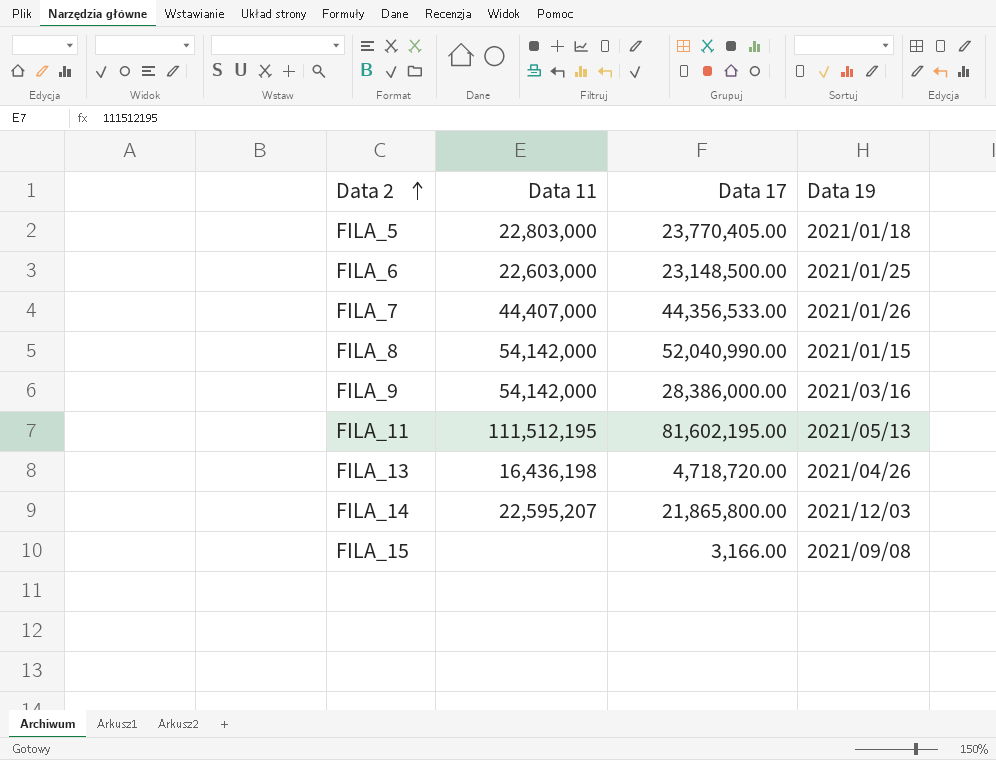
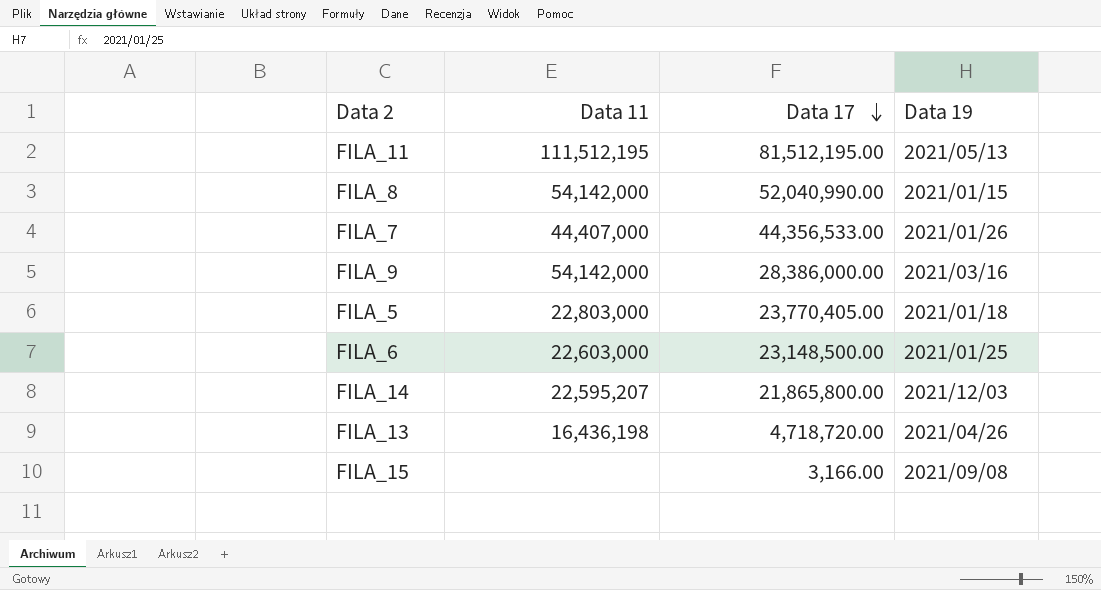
row order: Data 2 ascending -> Data 17 descending
FILA_11 | Data 17: 81,602,195.00 -> 81,512,195.00

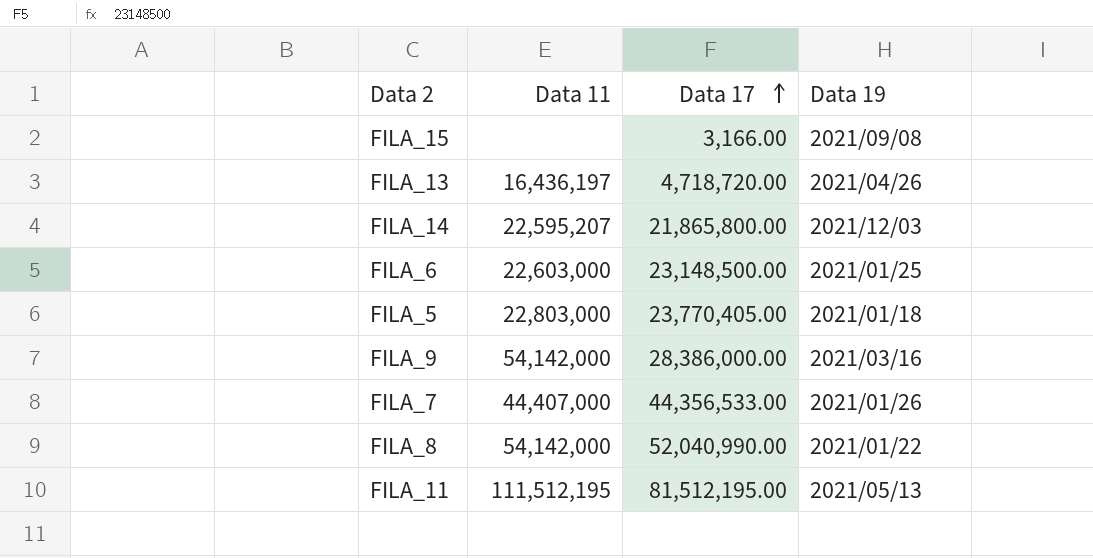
row order: Data 17 descending -> Data 17 ascending
FILA_13 | Data 11: 16,436,198 -> 16,436,197
FILA_8 | Data 19: 2021/01/15 -> 2021/01/22

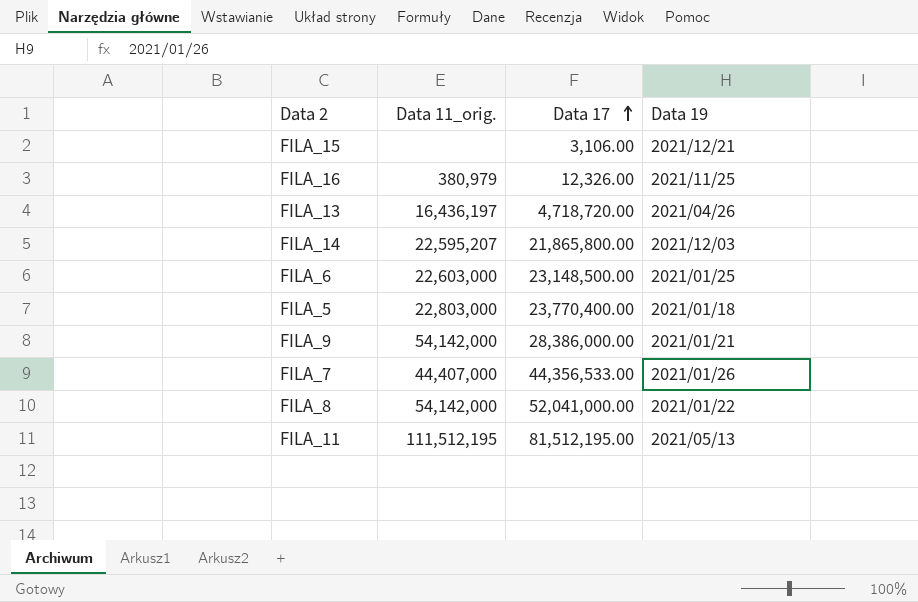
column name: Data 11 -> Data 11_orig.
FILA_15 | Data 17: 3,166.00 -> 3,106.00
FILA_15 | Data 19: 2021/09/08 -> 2021/12/21
row FILA_16: none -> 380,979 | 12,326.00 | 2021/11/25
FILA_5 | Data 17: 23,770,405.00 -> 23,770,400.00
FILA_9 | Data 19: 2021/03/16 -> 2021/01/21
FILA_8 | Data 17: 52,040,990.00 -> 52,041,000.00

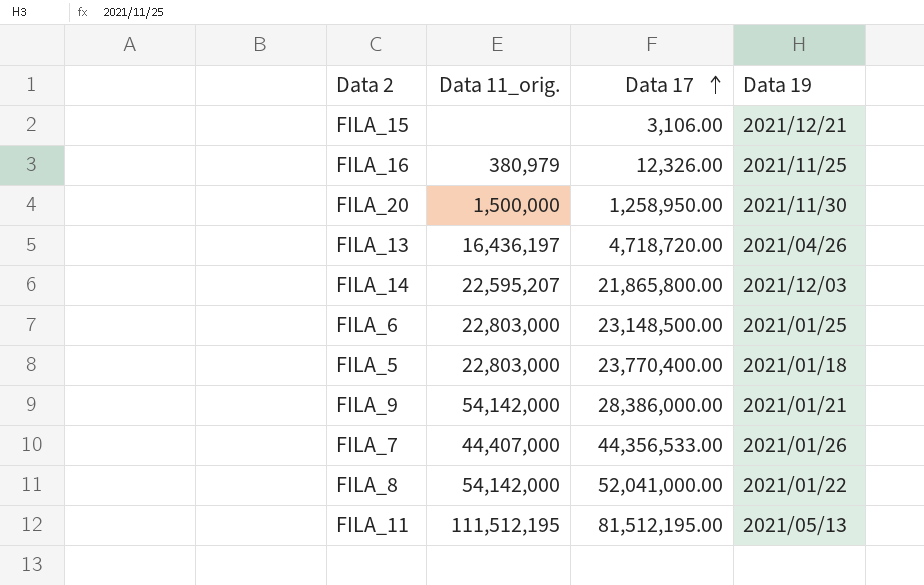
row FILA_20: none -> 1,500,000 | 1,258,950.00 | 2021/11/30
FILA_6 | Data 11_orig.: 22,603,000 -> 22,803,000

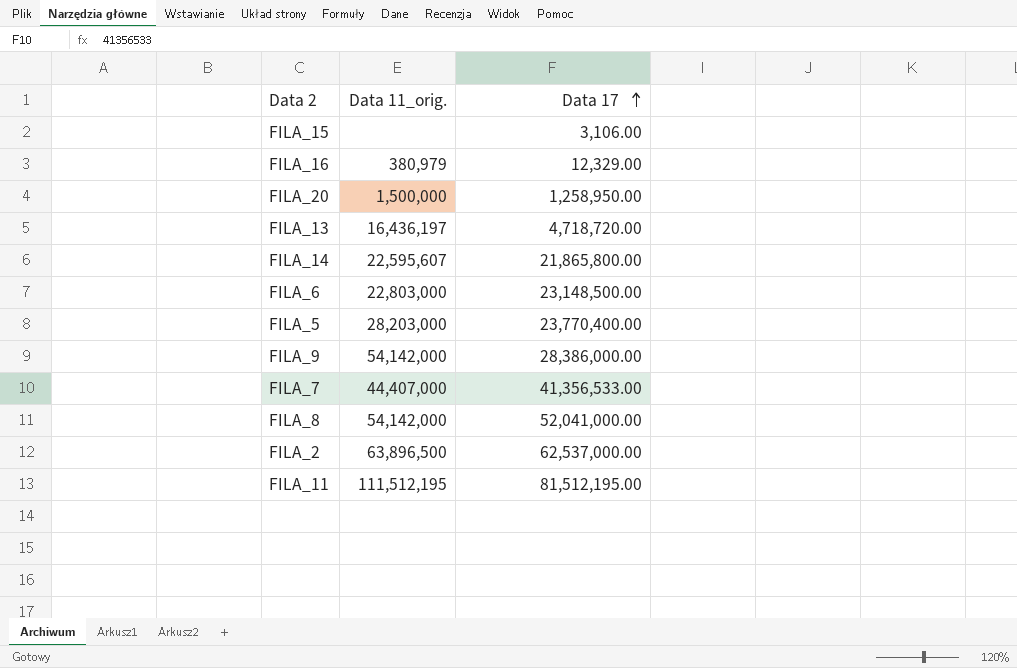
column Data 19 | position: 4 -> none
FILA_16 | Data 17: 12,326.00 -> 12,329.00
FILA_14 | Data 11_orig.: 22,595,207 -> 22,595,607
FILA_5 | Data 11_orig.: 22,803,000 -> 28,203,000
FILA_7 | Data 17: 44,356,533.00 -> 41,356,533.00
row FILA_2: none -> 63,896,500 | 62,537,000.00

